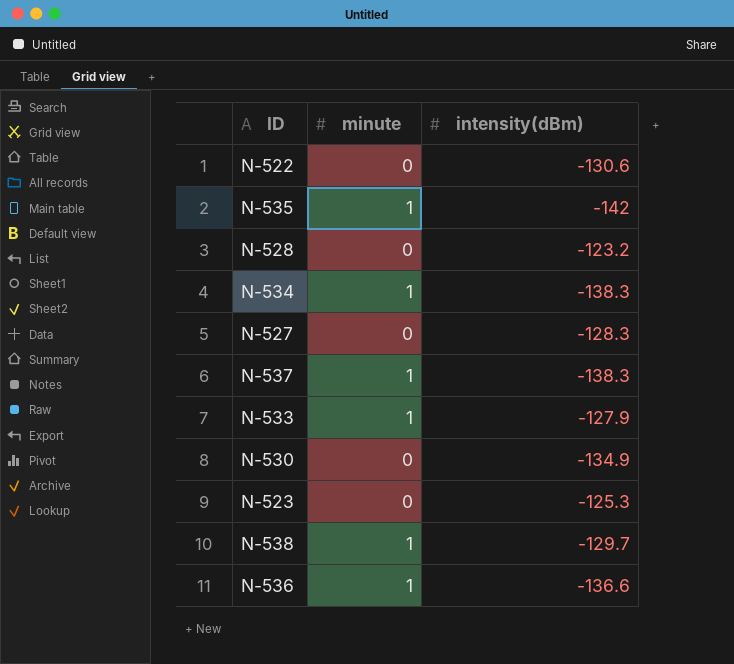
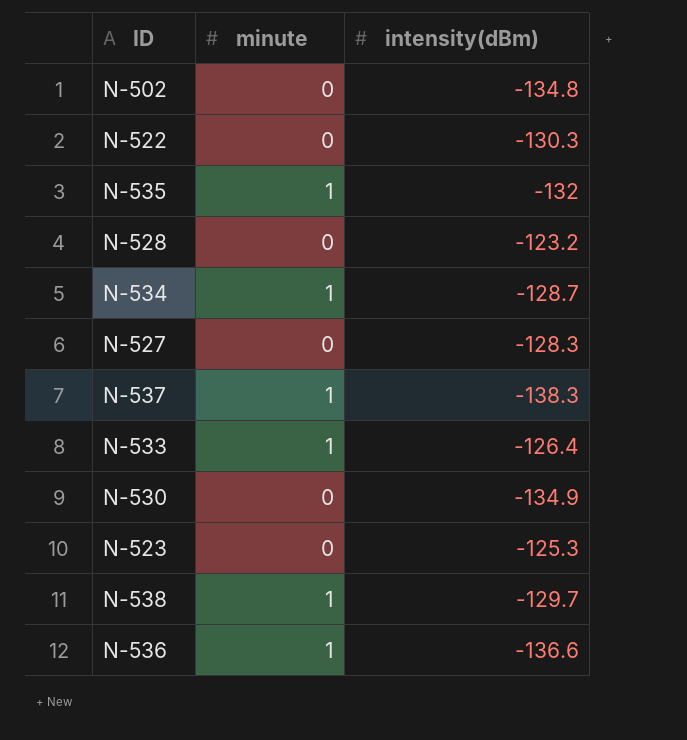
row N-502: none -> 0 | -134.8
N-522 | intensity(dBm): -130.6 -> -130.3
N-535 | intensity(dBm): -142 -> -132
N-534 | intensity(dBm): -138.3 -> -128.7
N-533 | intensity(dBm): -127.9 -> -126.4

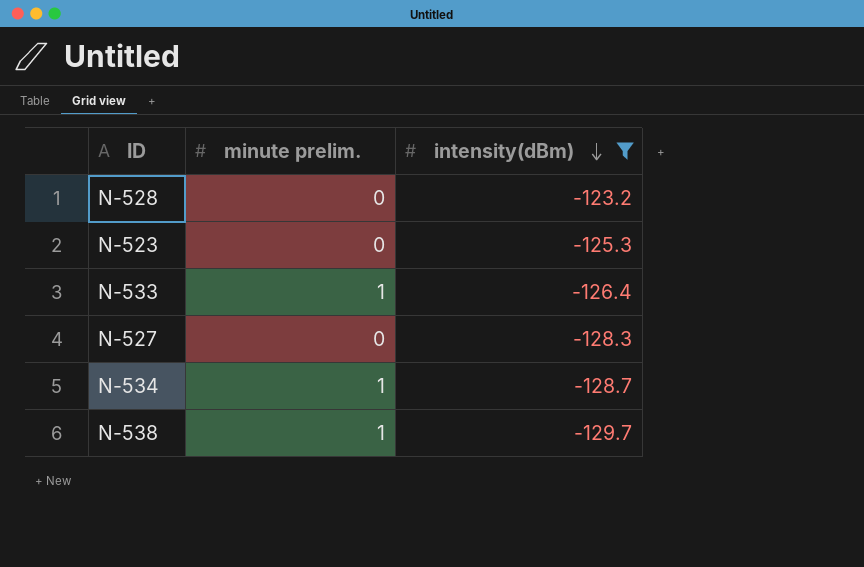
filter: none -> intensity(dBm) >= -129.7
row order: none -> intensity(dBm) descending
column name: minute -> minute prelim.

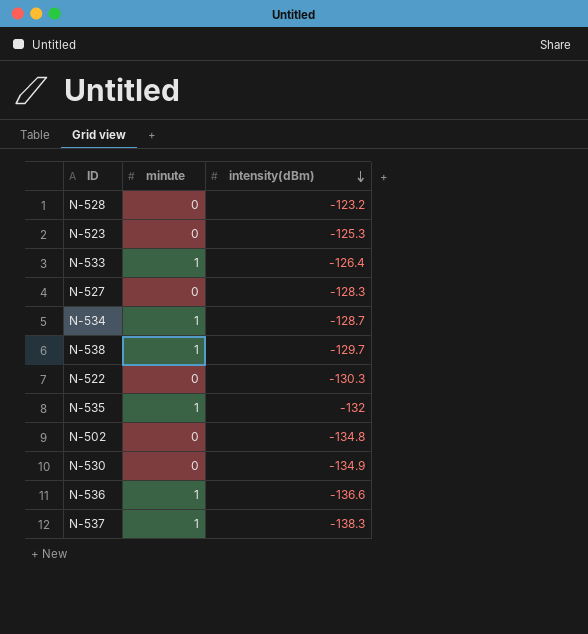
filter: intensity(dBm) >= -129.7 -> none
column name: minute prelim. -> minute

